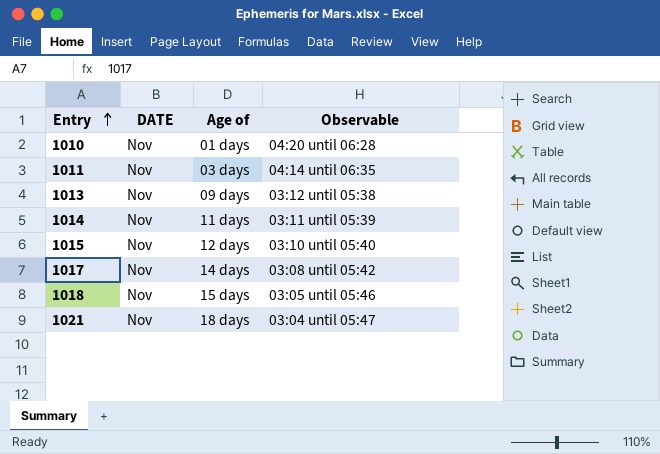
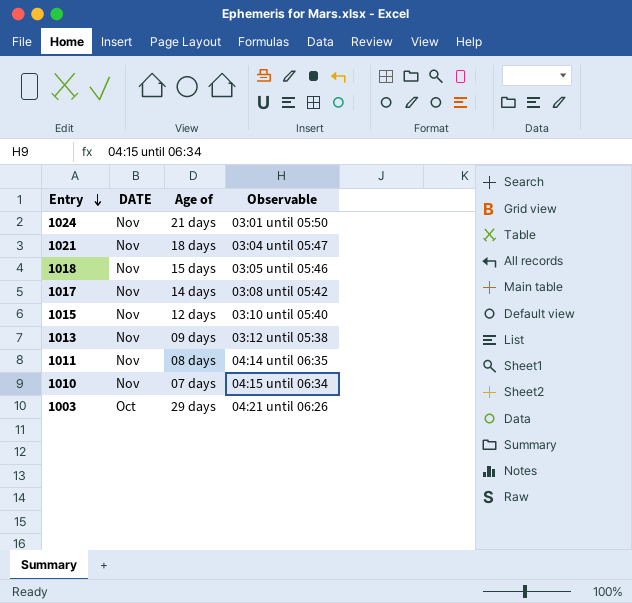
row order: Entry ascending -> Entry descending
row 1014: Nov | 11 days | 03:11 until 05:39 -> none
row 1024: none -> Nov | 21 days | 03:01 until 05:50
1011 | Age of: 03 days -> 08 days
1010 | Age of: 01 days -> 07 days
1010 | Observable: 04:20 until 06:28 -> 04:15 until 06:34
row 1003: none -> Oct | 29 days | 04:21 until 06:26

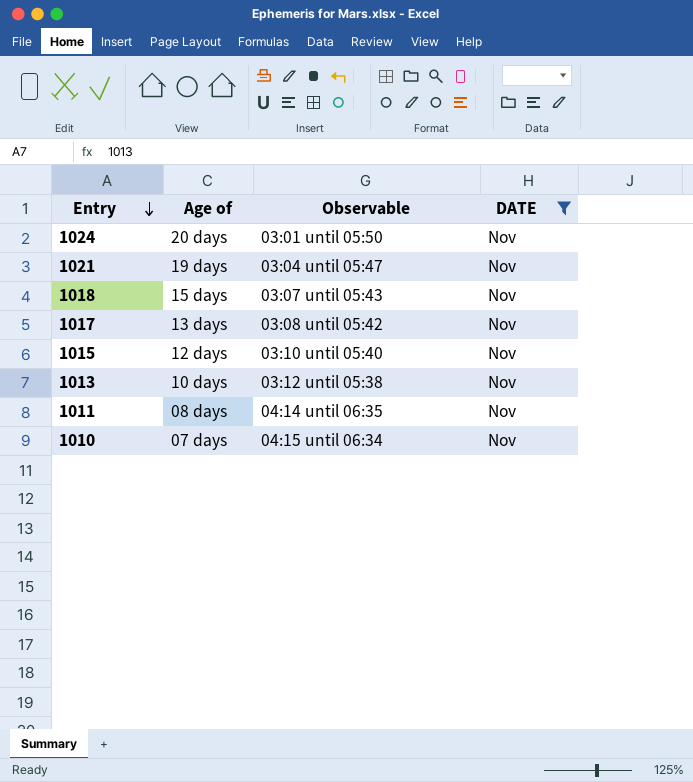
filter: none -> DATE = Nov
column DATE | position: 2 -> 4
1024 | Age of: 21 days -> 20 days
1021 | Age of: 18 days -> 19 days
1018 | Observable: 03:05 until 05:46 -> 03:07 until 05:43
1017 | Age of: 14 days -> 13 days
1013 | Age of: 09 days -> 10 days

